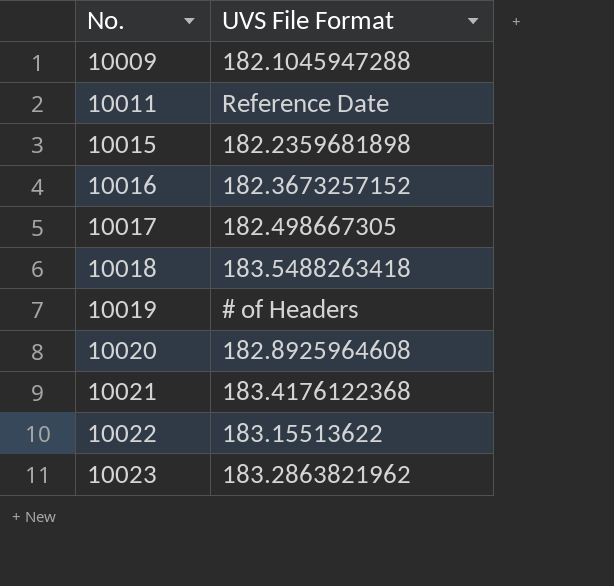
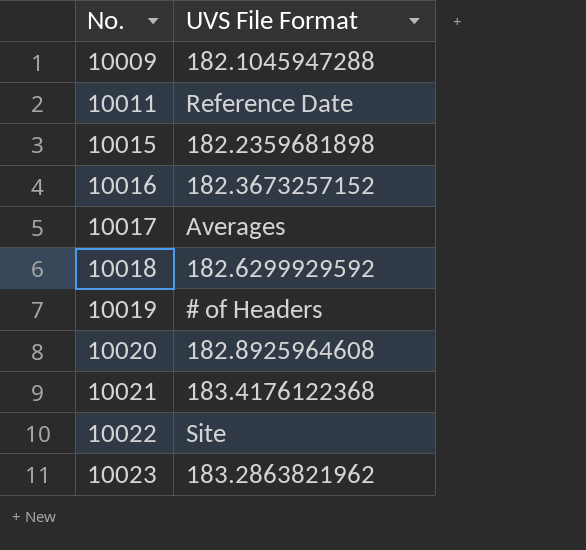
10017 | UVS File Format: 182.498667305 -> Averages
10018 | UVS File Format: 183.5488263418 -> 182.6299929592
10022 | UVS File Format: 183.15513622 -> Site

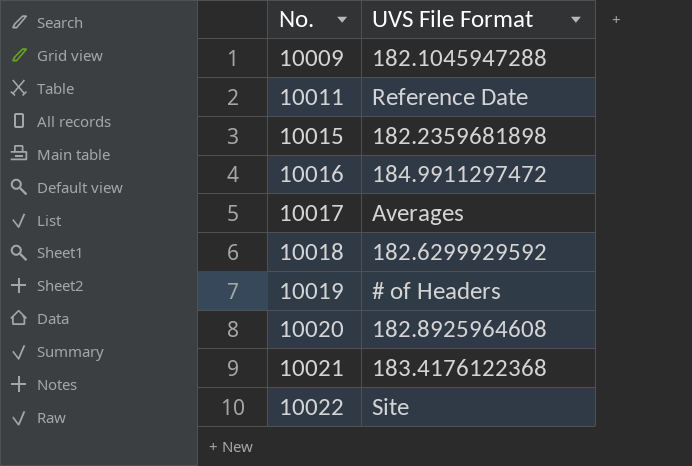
row 10023: 183.2863821962 -> none
10016 | UVS File Format: 182.3673257152 -> 184.9911297472

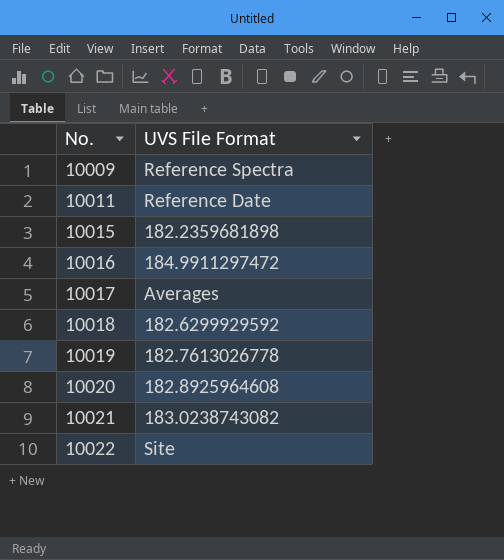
10009 | UVS File Format: 182.1045947288 -> Reference Spectra
10019 | UVS File Format: # of Headers -> 182.7613026778
10021 | UVS File Format: 183.4176122368 -> 183.0238743082

